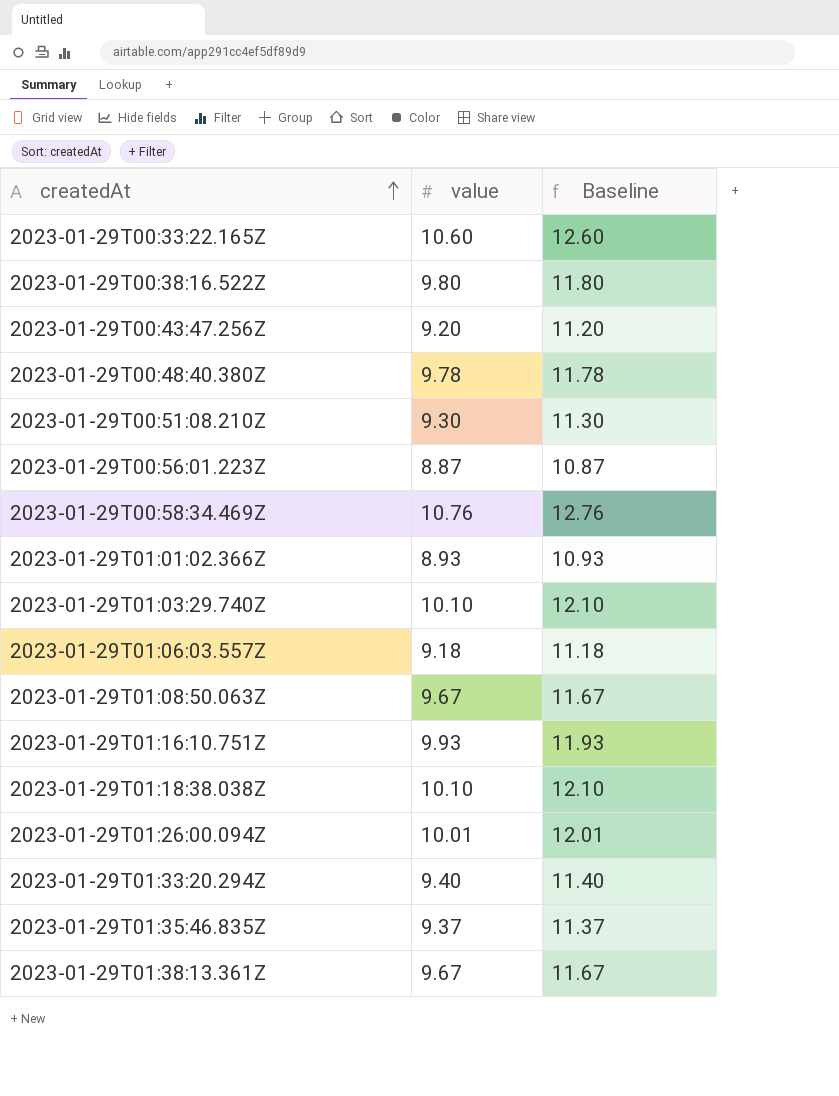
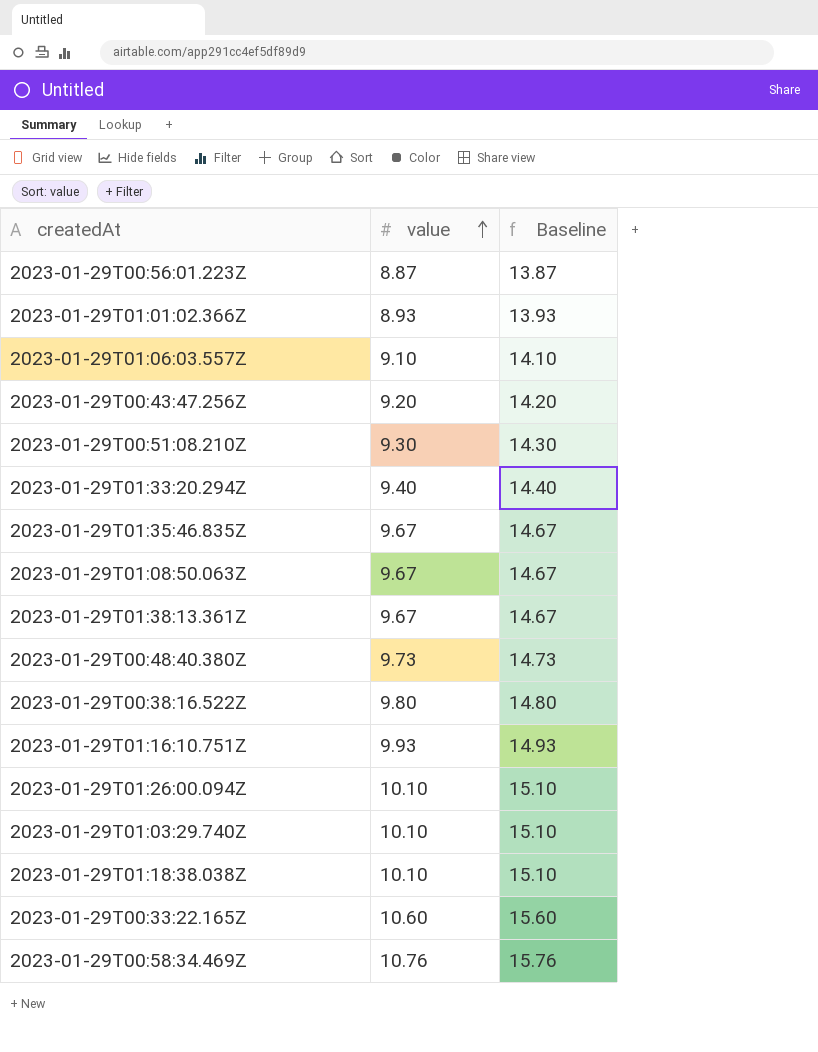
row order: createdAt ascending -> value ascending
column Baseline | formula: [value] + 2 -> [value] + 5
2023-01-29T01:06:03.557Z | value: 9.18 -> 9.10
2023-01-29T01:35:46.835Z | value: 9.37 -> 9.67
2023-01-29T00:48:40.380Z | value: 9.78 -> 9.73
2023-01-29T01:26:00.094Z | value: 10.01 -> 10.10

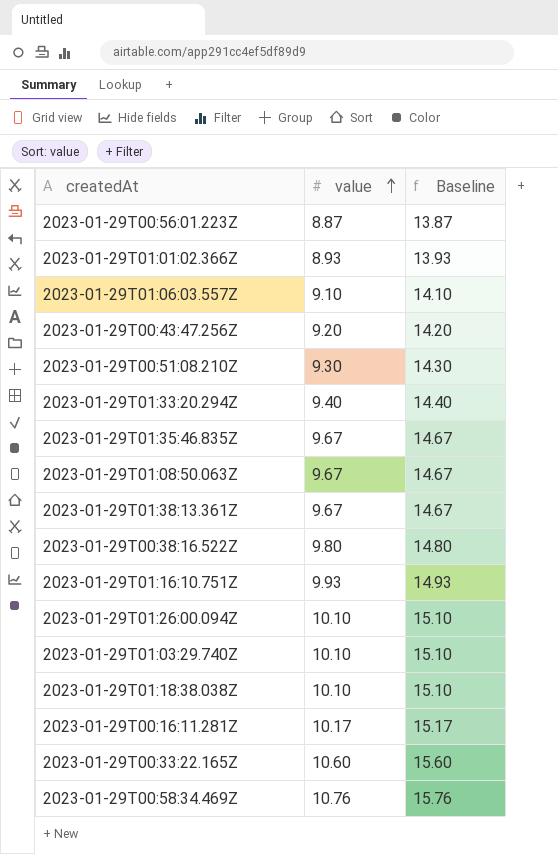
row 2023-01-29T00:48:40.380Z: 9.73 | 14.73 -> none
row 2023-01-29T00:16:11.281Z: none -> 10.17 | 15.17

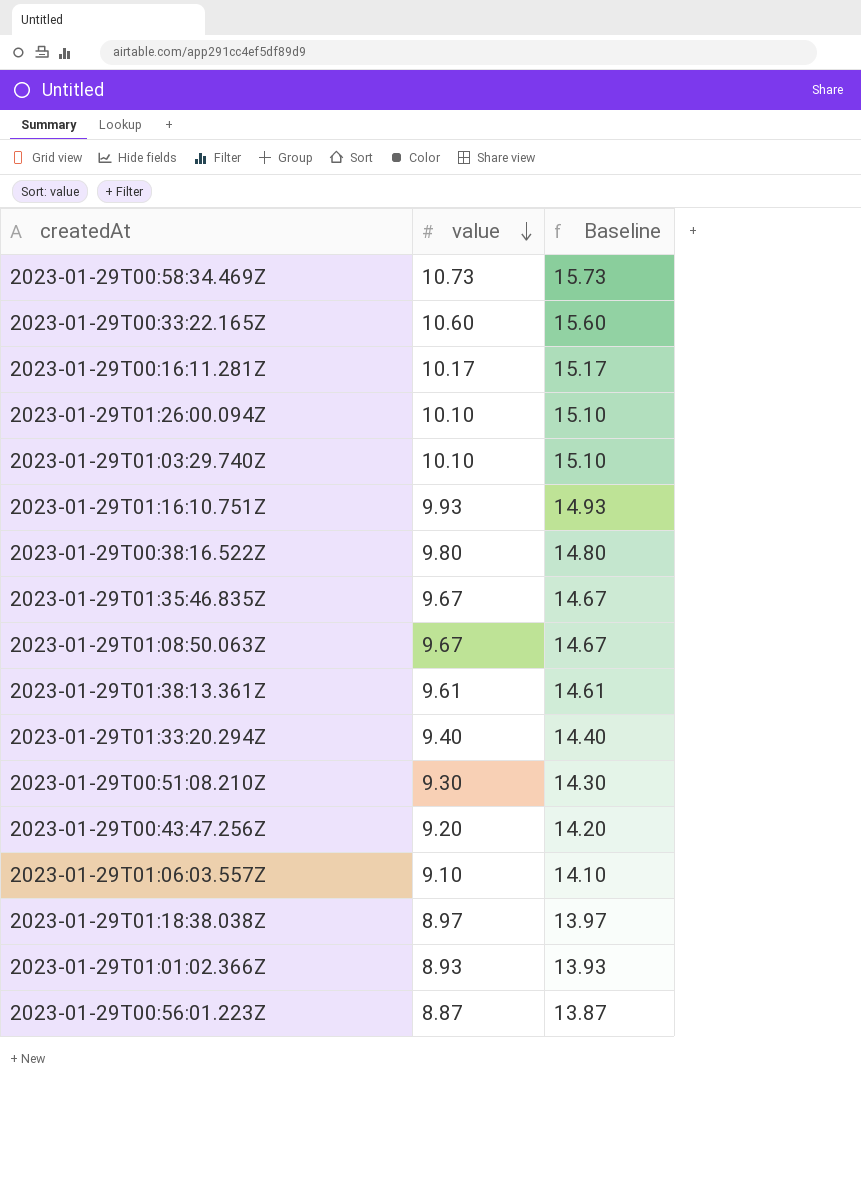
row order: value ascending -> value descending
2023-01-29T00:58:34.469Z | value: 10.76 -> 10.73
2023-01-29T00:58:34.469Z | Baseline: 15.76 -> 15.73
2023-01-29T01:38:13.361Z | value: 9.67 -> 9.61
2023-01-29T01:38:13.361Z | Baseline: 14.67 -> 14.61
2023-01-29T01:18:38.038Z | value: 10.10 -> 8.97
2023-01-29T01:18:38.038Z | Baseline: 15.10 -> 13.97

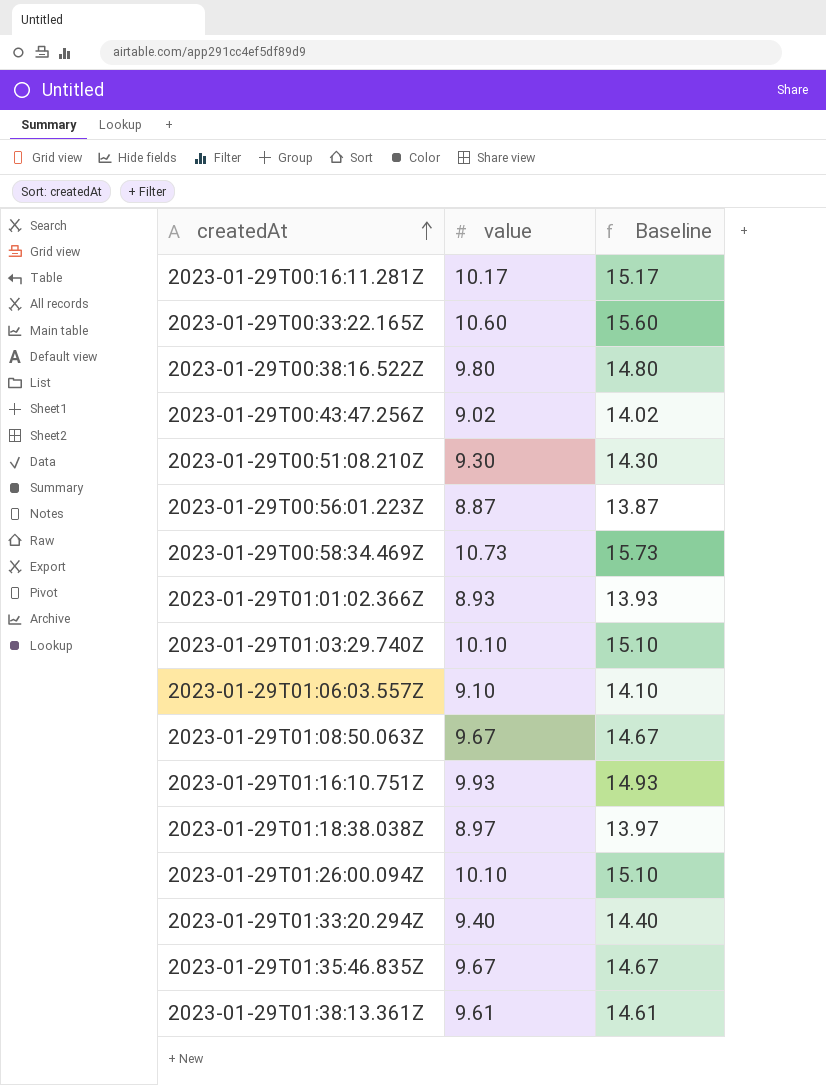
row order: value descending -> createdAt ascending
2023-01-29T00:43:47.256Z | value: 9.20 -> 9.02
2023-01-29T00:43:47.256Z | Baseline: 14.20 -> 14.02

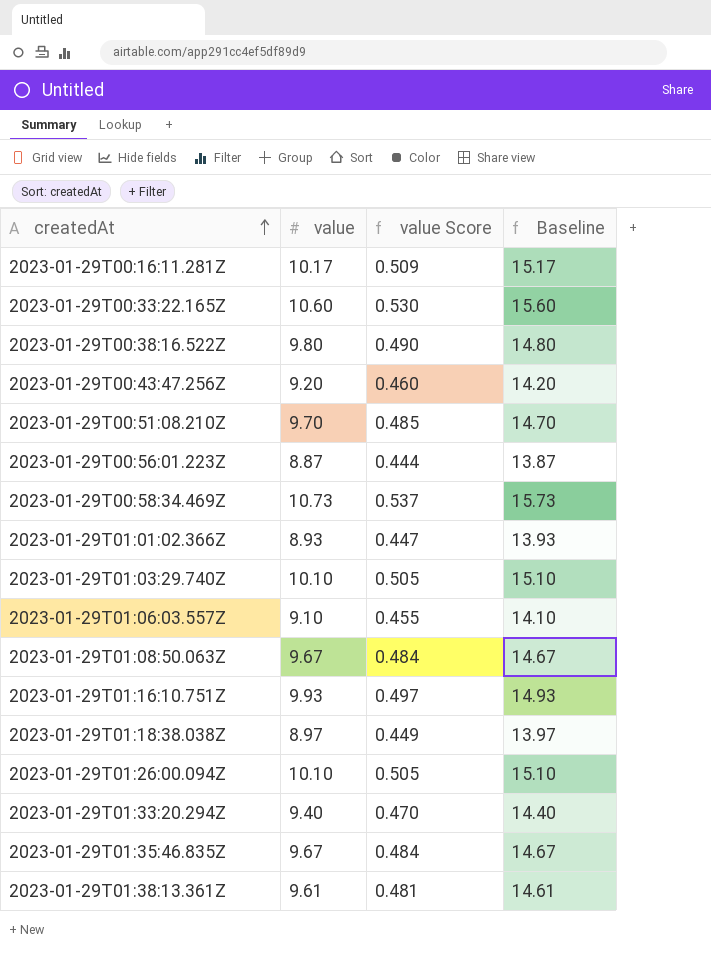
column value Score | formula: none -> [value] * 0.05
2023-01-29T00:43:47.256Z | value: 9.02 -> 9.20
2023-01-29T00:43:47.256Z | Baseline: 14.02 -> 14.20
2023-01-29T00:51:08.210Z | value: 9.30 -> 9.70
2023-01-29T00:51:08.210Z | Baseline: 14.30 -> 14.70

